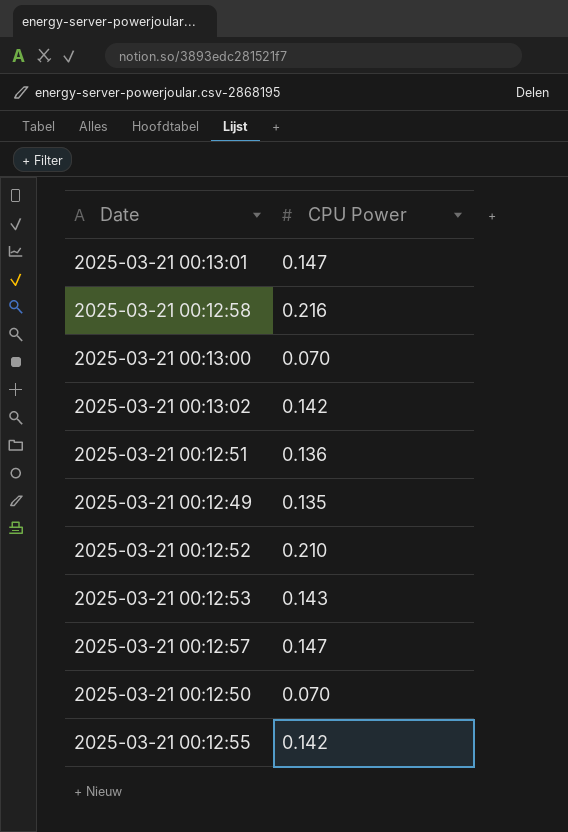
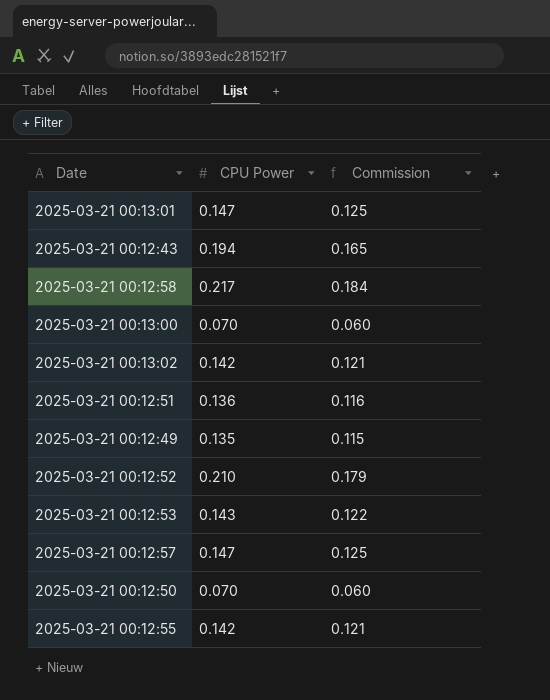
column Commission | formula: none -> [CPU Power] * 0.85
row 2025-03-21 00:12:43: none -> 0.194 | 0.165
2025-03-21 00:12:58 | CPU Power: 0.216 -> 0.217

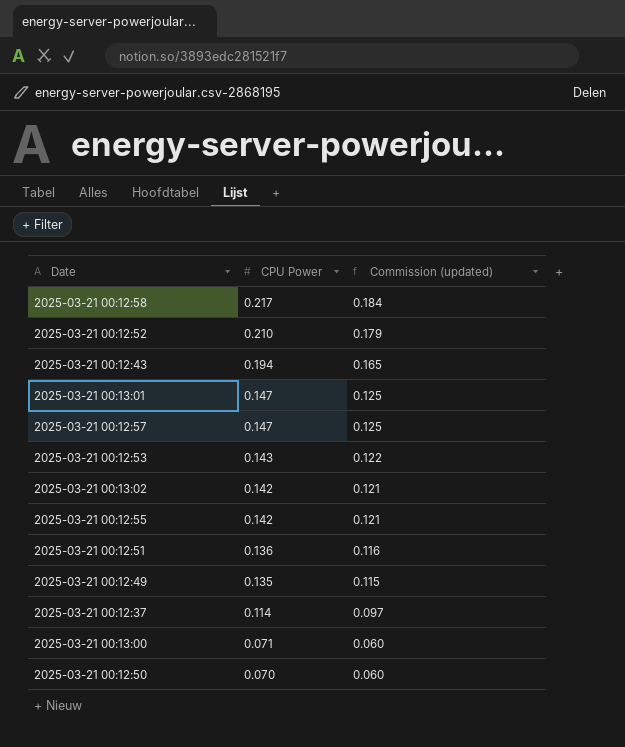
row order: none -> CPU Power descending
column name: Commission -> Commission (updated)
row 2025-03-21 00:12:37: none -> 0.114 | 0.097
2025-03-21 00:13:00 | CPU Power: 0.070 -> 0.071

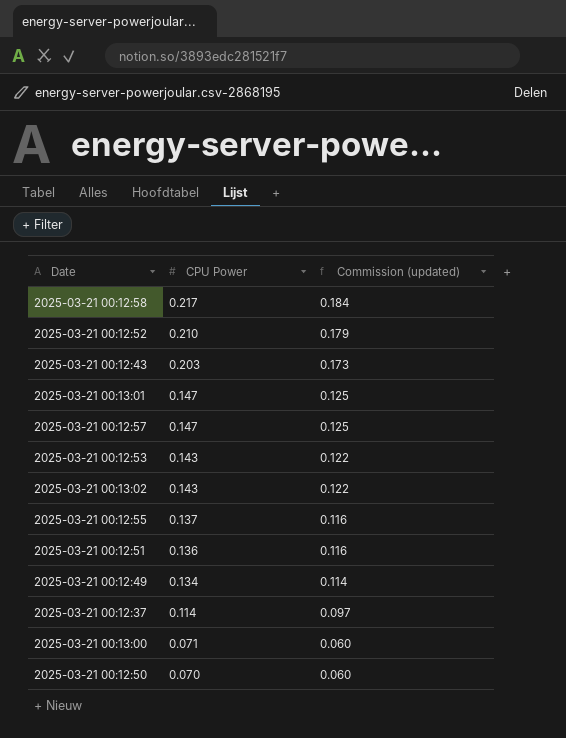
2025-03-21 00:12:43 | CPU Power: 0.194 -> 0.203
2025-03-21 00:12:43 | Commission (updated): 0.165 -> 0.173
2025-03-21 00:13:02 | CPU Power: 0.142 -> 0.143
2025-03-21 00:13:02 | Commission (updated): 0.121 -> 0.122
2025-03-21 00:12:55 | CPU Power: 0.142 -> 0.137
2025-03-21 00:12:55 | Commission (updated): 0.121 -> 0.116
2025-03-21 00:12:49 | CPU Power: 0.135 -> 0.134
2025-03-21 00:12:49 | Commission (updated): 0.115 -> 0.114

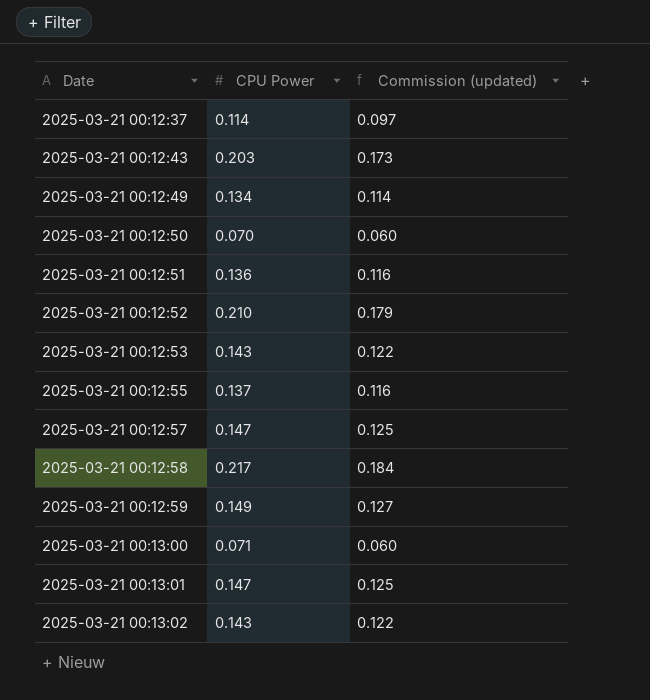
row order: CPU Power descending -> Date ascending
row 2025-03-21 00:12:59: none -> 0.149 | 0.127

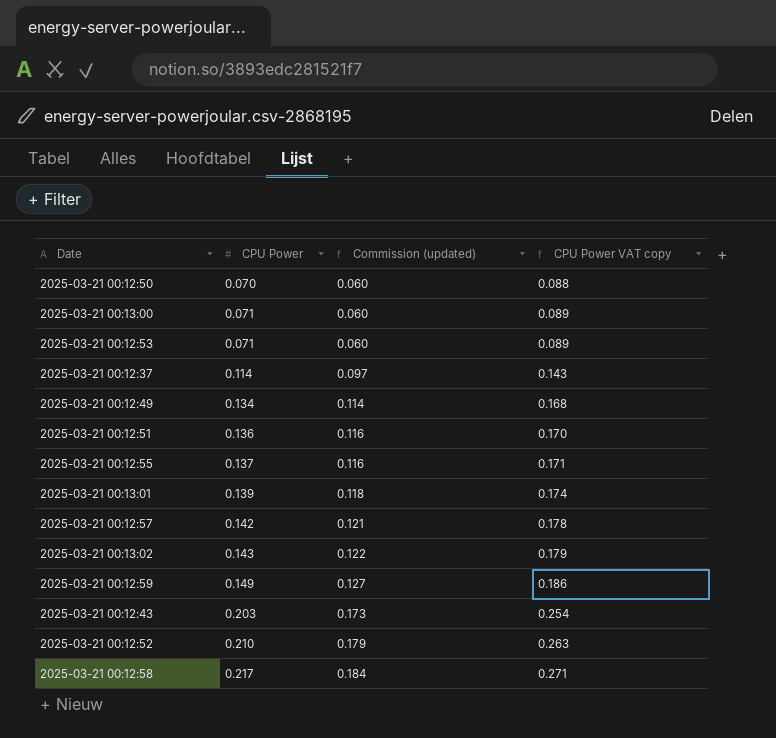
row order: Date ascending -> CPU Power ascending
column CPU Power VAT copy | formula: none -> [CPU Power] * 1.25
2025-03-21 00:12:53 | CPU Power: 0.143 -> 0.071
2025-03-21 00:12:53 | Commission (updated): 0.122 -> 0.060
2025-03-21 00:13:01 | CPU Power: 0.147 -> 0.139
2025-03-21 00:13:01 | Commission (updated): 0.125 -> 0.118
2025-03-21 00:12:57 | CPU Power: 0.147 -> 0.142
2025-03-21 00:12:57 | Commission (updated): 0.125 -> 0.121

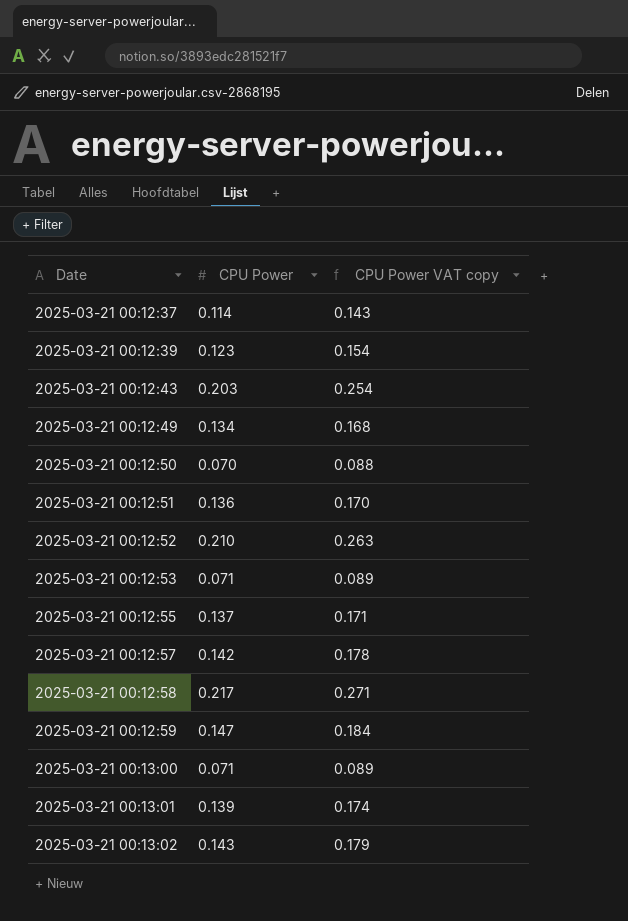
row order: CPU Power ascending -> Date ascending
column Commission (updated) | formula: [CPU Power] * 0.85 -> none
row 2025-03-21 00:12:39: none -> 0.123 | 0.154
2025-03-21 00:12:59 | CPU Power: 0.149 -> 0.147
2025-03-21 00:12:59 | CPU Power VAT copy: 0.186 -> 0.184

